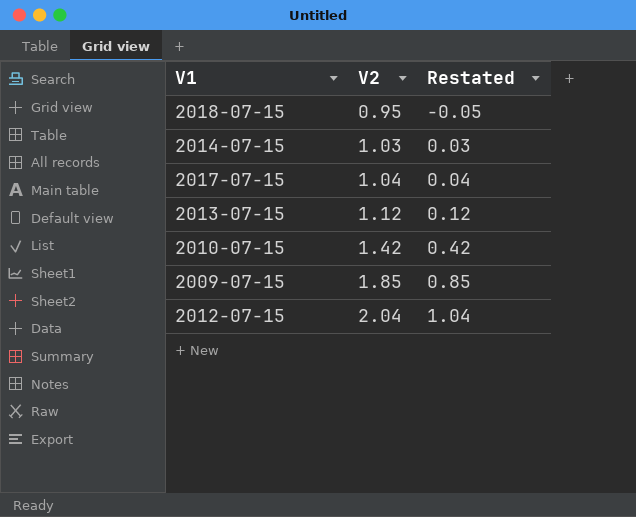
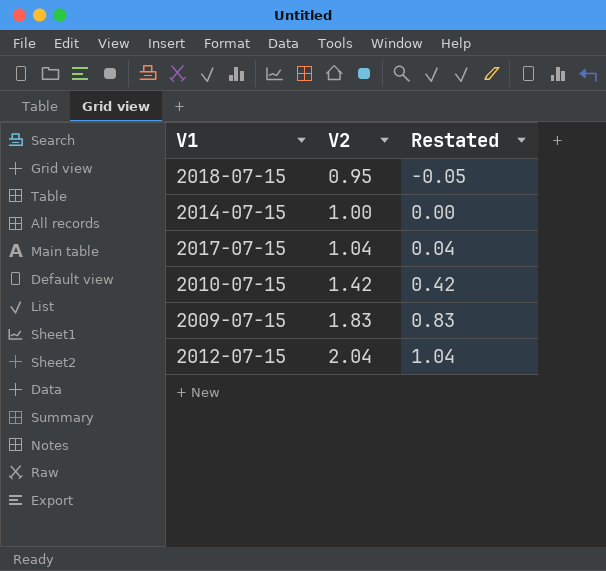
row 2013-07-15: 1.12 | 0.12 -> none
2014-07-15 | V2: 1.03 -> 1.00
2014-07-15 | Restated: 0.03 -> 0.00
2009-07-15 | V2: 1.85 -> 1.83
2009-07-15 | Restated: 0.85 -> 0.83

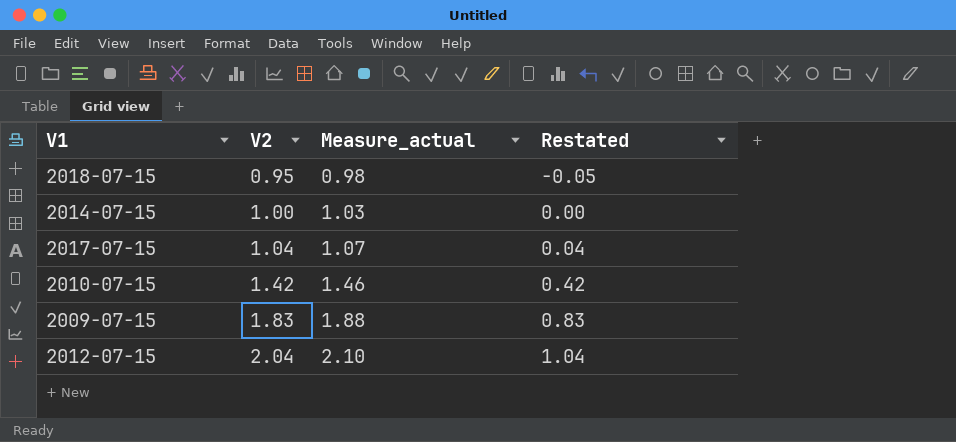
column Measure_actual | formula: none -> [V2] * 1.03

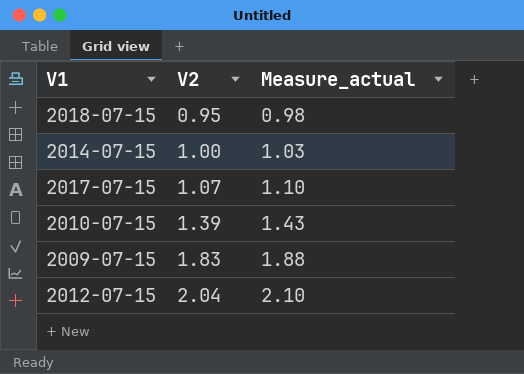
column Restated | formula: [V2] - 1 -> none
2017-07-15 | V2: 1.04 -> 1.07
2017-07-15 | Measure_actual: 1.07 -> 1.10
2010-07-15 | V2: 1.42 -> 1.39
2010-07-15 | Measure_actual: 1.46 -> 1.43

